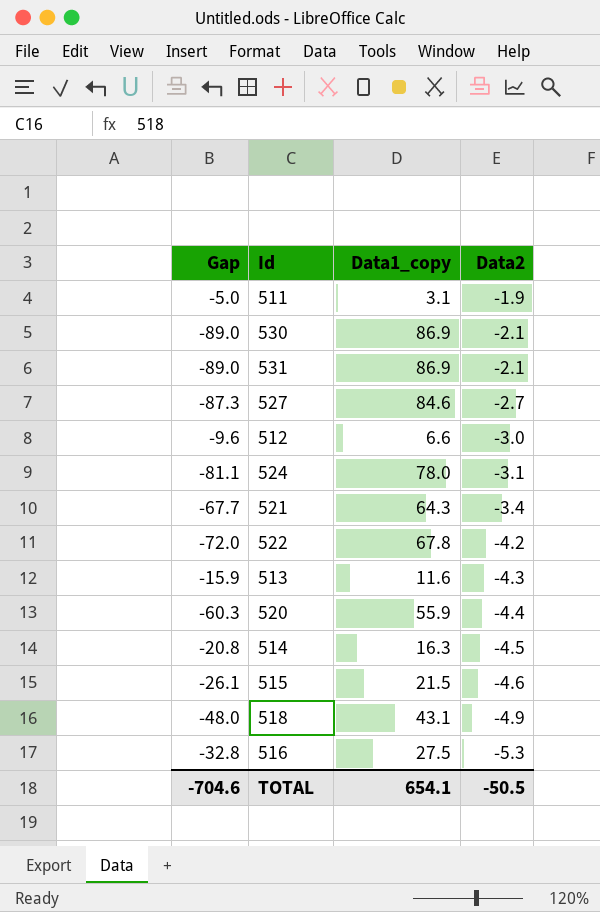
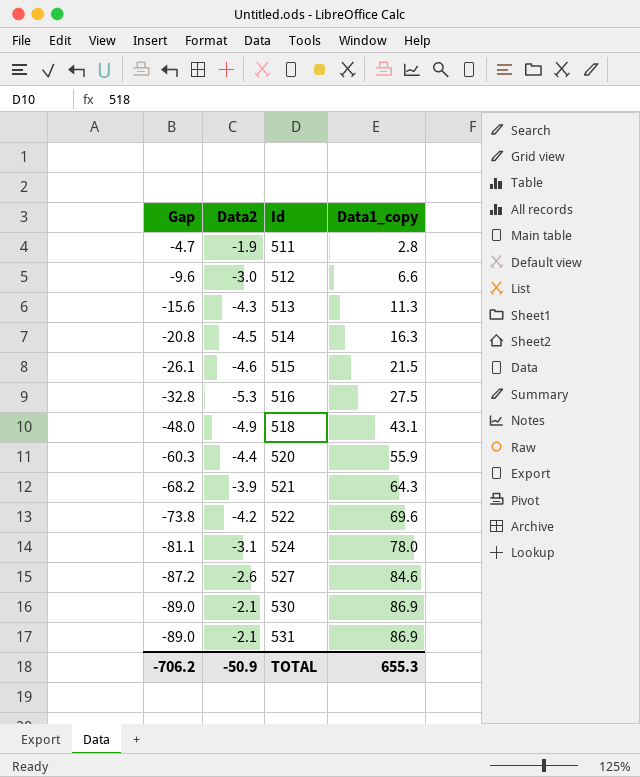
row order: Data2 descending -> Gap descending
column Data2 | position: 4 -> 2
511 | Gap: -5.0 -> -4.7
511 | Data1_copy: 3.1 -> 2.8
513 | Gap: -15.9 -> -15.6
513 | Data1_copy: 11.6 -> 11.3
521 | Gap: -67.7 -> -68.2
521 | Data2: -3.4 -> -3.9
522 | Gap: -72.0 -> -73.8
522 | Data1_copy: 67.8 -> 69.6
527 | Gap: -87.3 -> -87.2
527 | Data2: -2.7 -> -2.6
TOTAL | Gap: -704.6 -> -706.2
TOTAL | Data2: -50.5 -> -50.9
TOTAL | Data1_copy: 654.1 -> 655.3

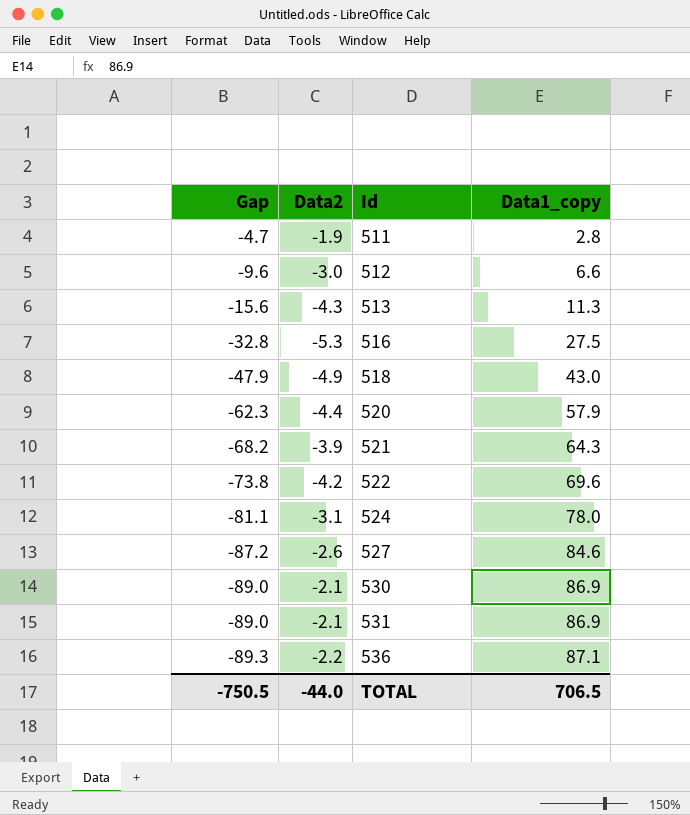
row 514: -20.8 | -4.5 | 16.3 -> none
row 515: -26.1 | -4.6 | 21.5 -> none
518 | Gap: -48.0 -> -47.9
518 | Data1_copy: 43.1 -> 43.0
520 | Gap: -60.3 -> -62.3
520 | Data1_copy: 55.9 -> 57.9
row 536: none -> -89.3 | -2.2 | 87.1
TOTAL | Gap: -706.2 -> -750.5
TOTAL | Data2: -50.9 -> -44.0
TOTAL | Data1_copy: 655.3 -> 706.5

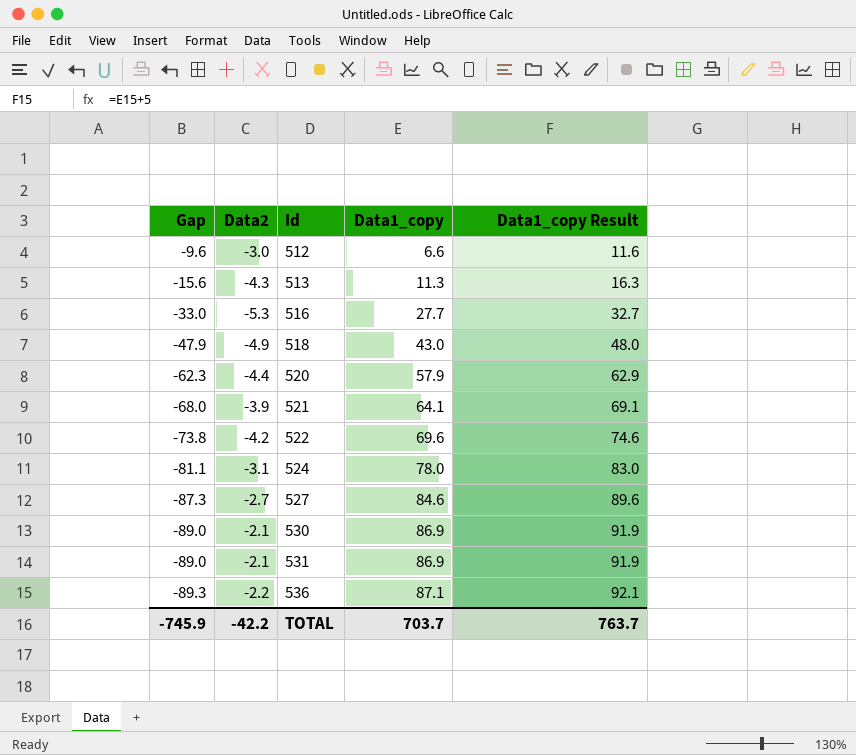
column Data1_copy Result | formula: none -> [Data1_copy] + 5
row 511: -4.7 | -1.9 | 2.8 -> none
516 | Gap: -32.8 -> -33.0
516 | Data1_copy: 27.5 -> 27.7
521 | Gap: -68.2 -> -68.0
521 | Data1_copy: 64.3 -> 64.1
527 | Gap: -87.2 -> -87.3
527 | Data2: -2.6 -> -2.7
TOTAL | Gap: -750.5 -> -745.9
TOTAL | Data2: -44.0 -> -42.2
TOTAL | Data1_copy: 706.5 -> 703.7

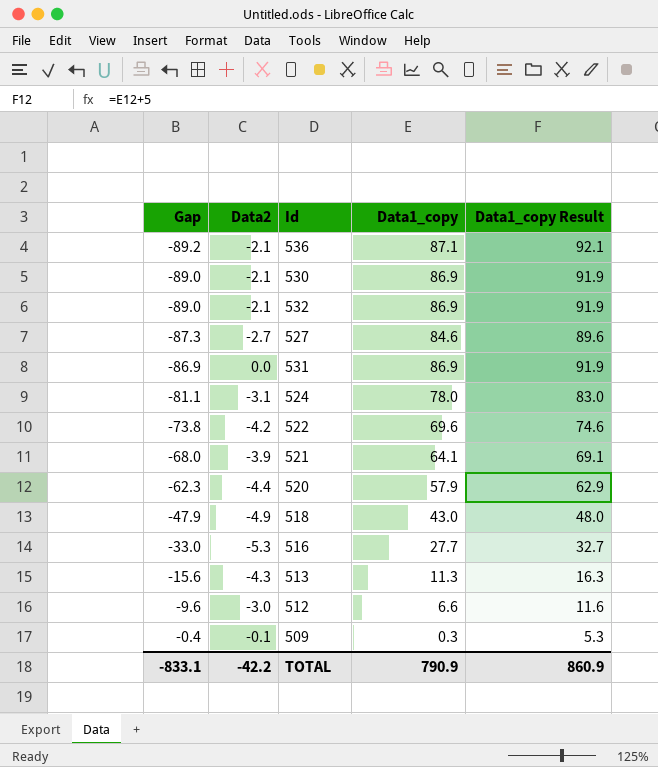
row order: Gap descending -> Gap ascending
536 | Gap: -89.3 -> -89.2
536 | Data2: -2.2 -> -2.1
row 532: none -> -89.0 | -2.1 | 86.9 | 91.9
531 | Gap: -89.0 -> -86.9
531 | Data2: -2.1 -> 0.0
row 509: none -> -0.4 | -0.1 | 0.3 | 5.3
TOTAL | Gap: -745.9 -> -833.1
TOTAL | Data1_copy: 703.7 -> 790.9
TOTAL | Data1_copy Result: 763.7 -> 860.9

